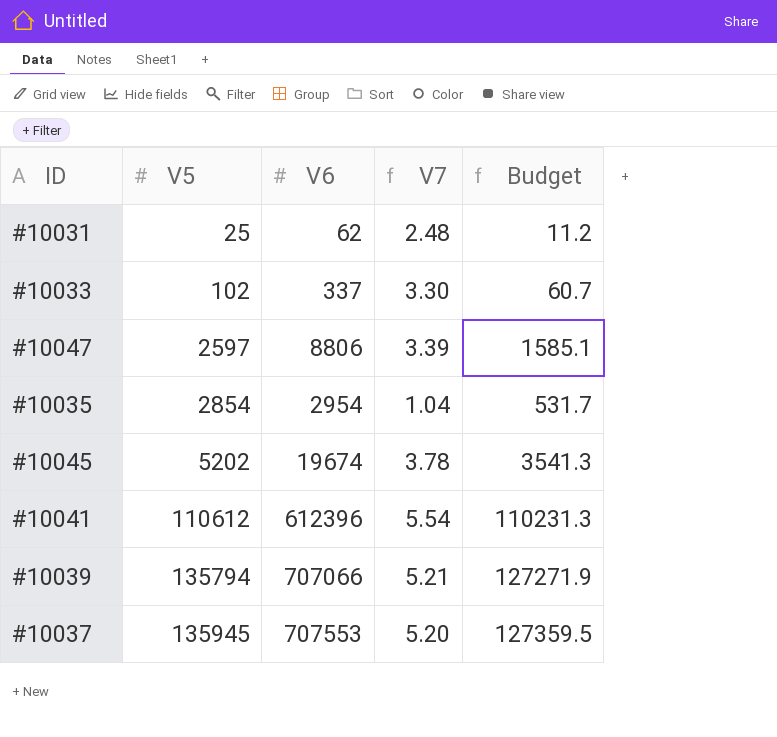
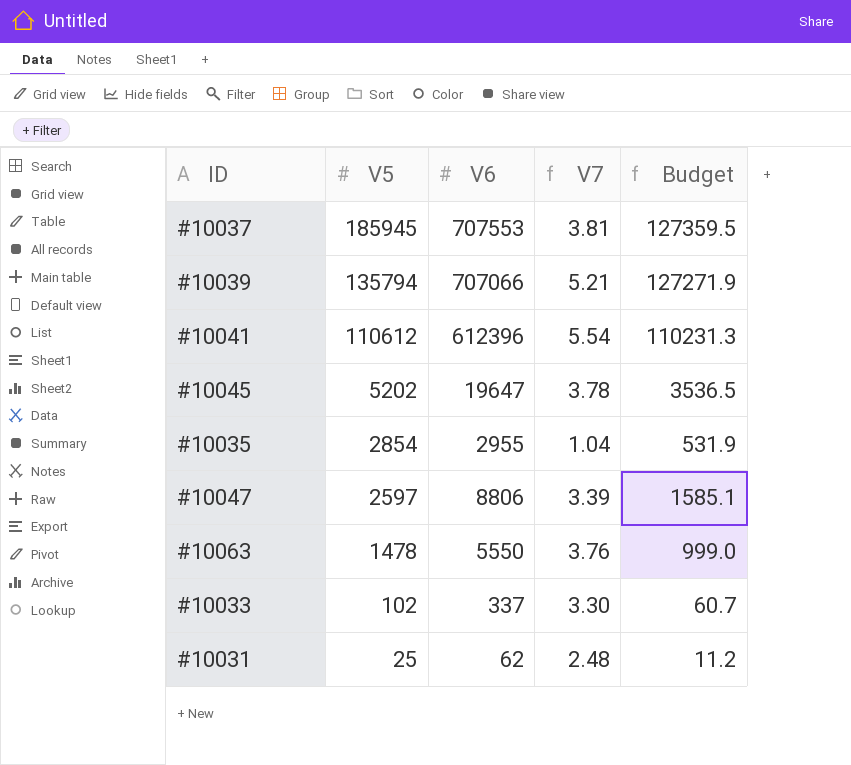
row order: V5 ascending -> V5 descending
#10037 | V5: 135945 -> 185945
#10037 | V7: 5.20 -> 3.81
#10045 | V6: 19674 -> 19647
#10045 | Budget: 3541.3 -> 3536.5
#10035 | V6: 2954 -> 2955
#10035 | Budget: 531.7 -> 531.9
row #10063: none -> 1478 | 5550 | 3.76 | 999.0

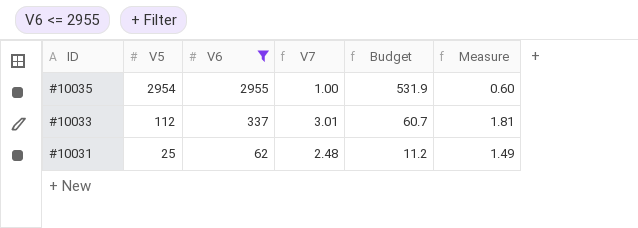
filter: none -> V6 <= 2955
column Measure | formula: none -> [V7] * 0.6
#10035 | V5: 2854 -> 2954
#10035 | V7: 1.04 -> 1.00
#10033 | V5: 102 -> 112
#10033 | V7: 3.30 -> 3.01

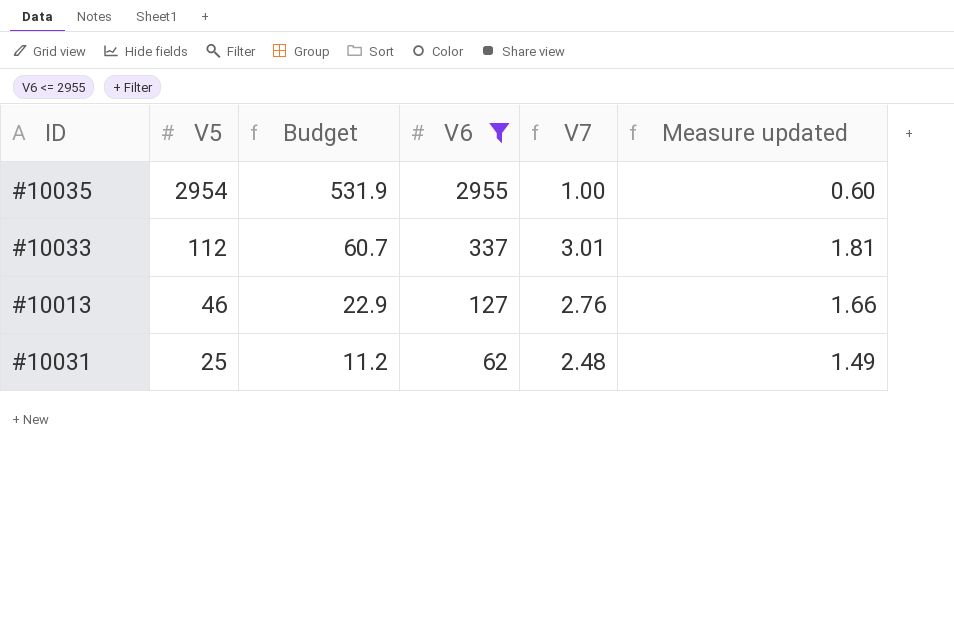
column Budget | position: 5 -> 3
column name: Measure -> Measure updated
row #10013: none -> 46 | 22.9 | 127 | 2.76 | 1.66

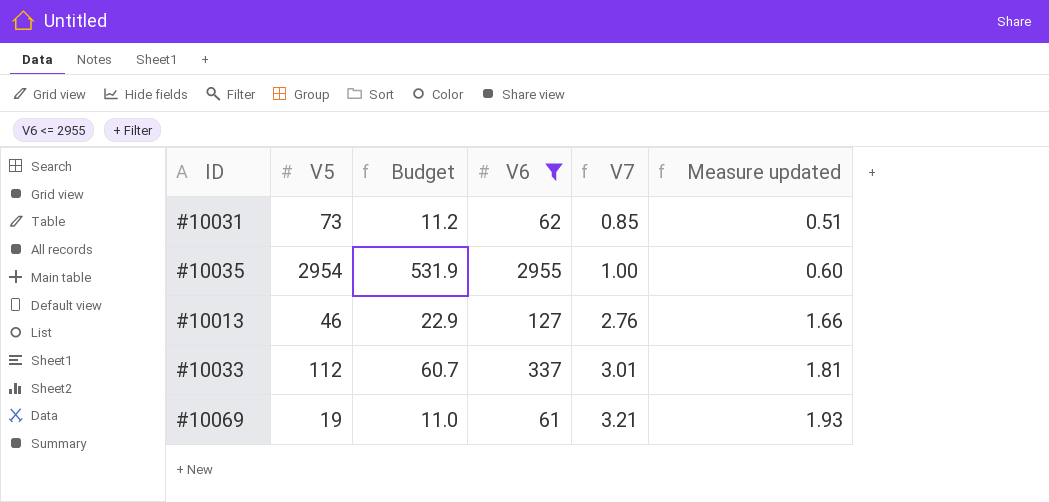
row order: V5 descending -> V7 ascending
#10031 | V5: 25 -> 73
#10031 | V7: 2.48 -> 0.85
#10031 | Measure updated: 1.49 -> 0.51
row #10069: none -> 19 | 11.0 | 61 | 3.21 | 1.93

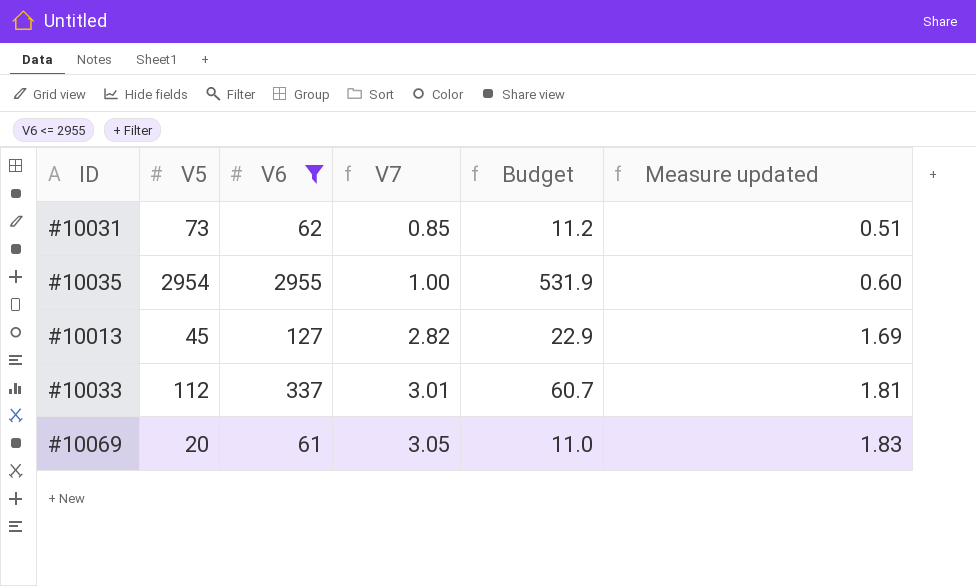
column Budget | position: 3 -> 5
#10013 | V5: 46 -> 45
#10013 | V7: 2.76 -> 2.82
#10013 | Measure updated: 1.66 -> 1.69
#10069 | V5: 19 -> 20
#10069 | V7: 3.21 -> 3.05
#10069 | Measure updated: 1.93 -> 1.83

